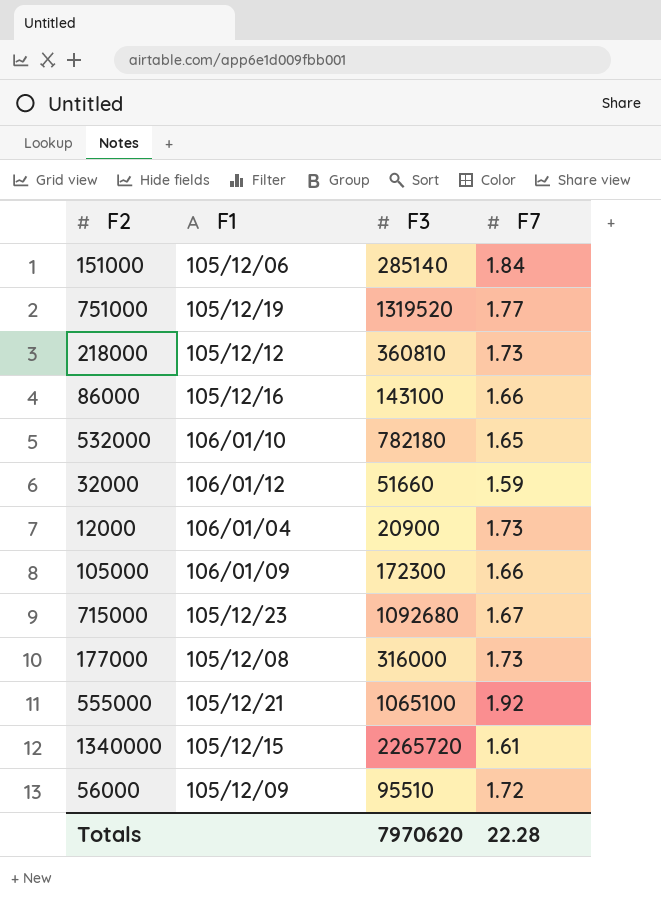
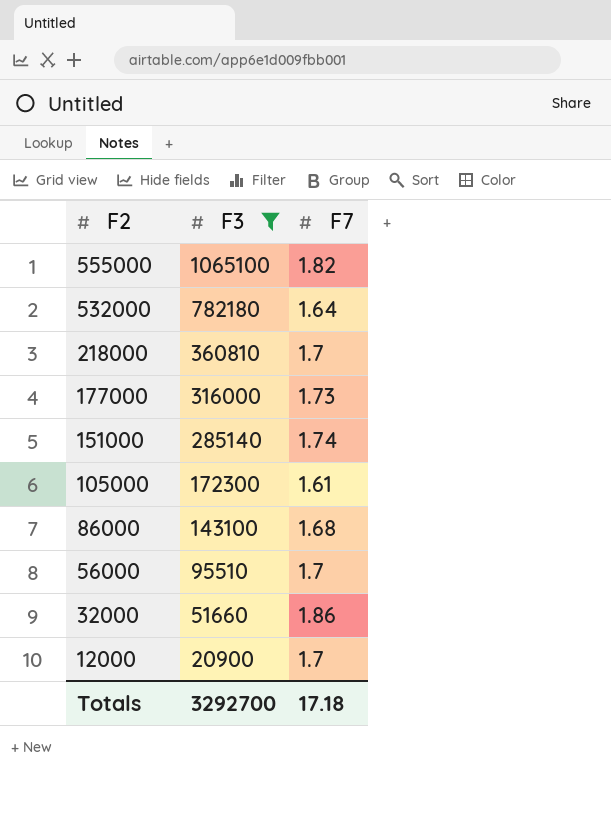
filter: none -> F3 <= 1065100
row order: none -> F2 descending
column F1 | position: 2 -> none
555000 | F7: 1.92 -> 1.82
532000 | F7: 1.65 -> 1.64
218000 | F7: 1.73 -> 1.7
151000 | F7: 1.84 -> 1.74
105000 | F7: 1.66 -> 1.61
86000 | F7: 1.66 -> 1.68
56000 | F7: 1.72 -> 1.7
32000 | F7: 1.59 -> 1.86
12000 | F7: 1.73 -> 1.7
Totals | F3: 7970620 -> 3292700
Totals | F7: 22.28 -> 17.18

